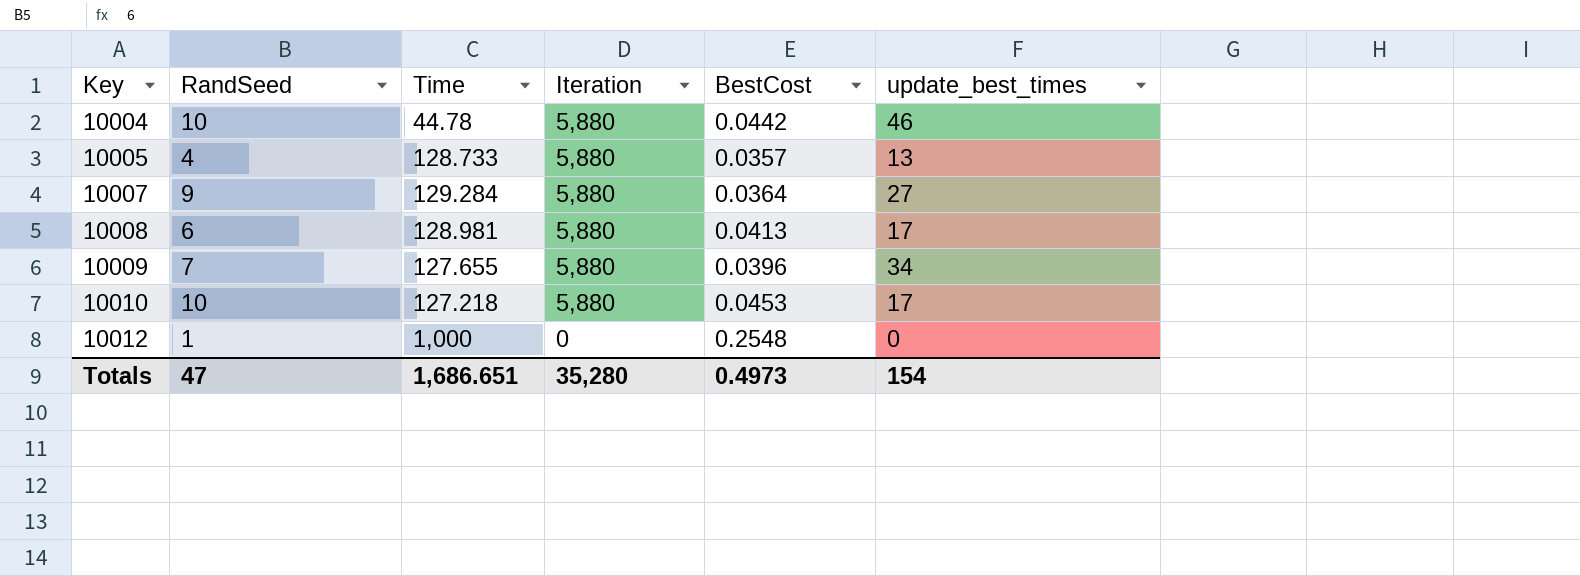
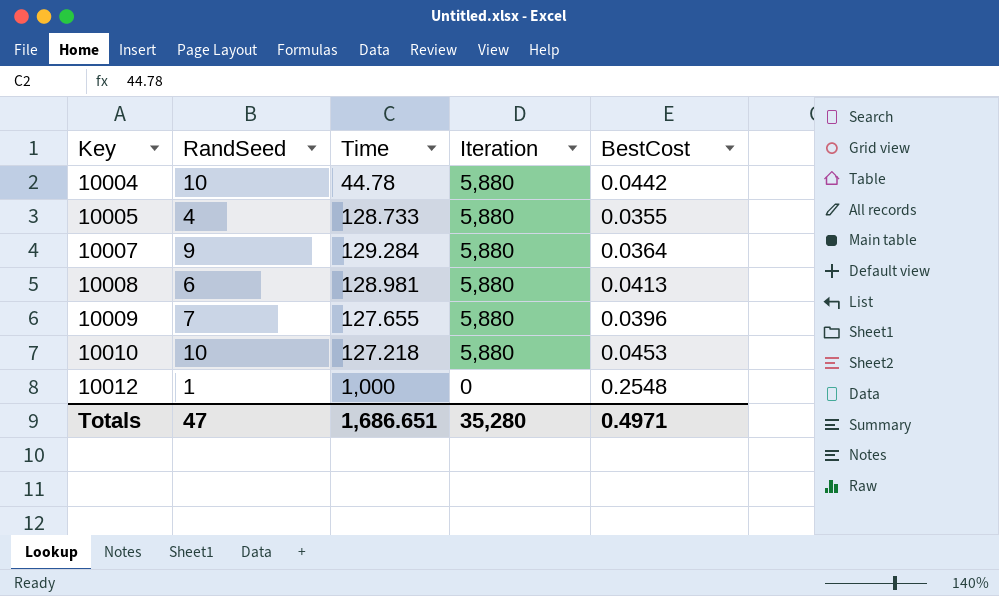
column update_best_times | position: 6 -> none
10005 | BestCost: 0.0357 -> 0.0355
Totals | BestCost: 0.4973 -> 0.4971

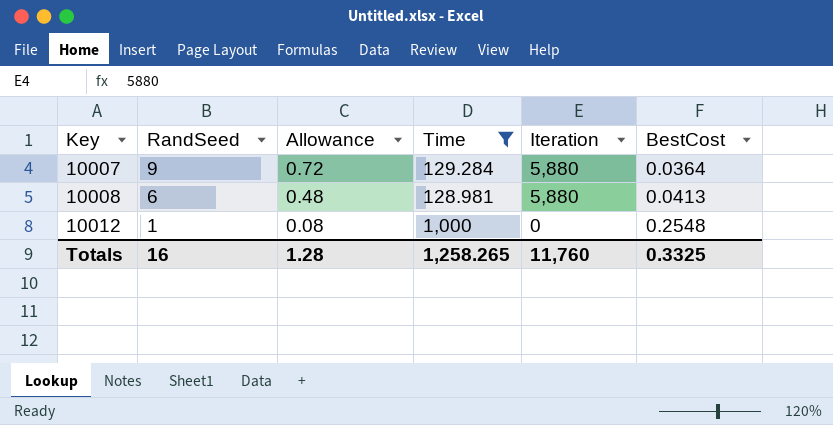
filter: none -> Time >= 128.981
column Allowance | formula: none -> [RandSeed] * 0.08
Totals | RandSeed: 47 -> 16
Totals | Time: 1,686.651 -> 1,258.265
Totals | Iteration: 35,280 -> 11,760
Totals | BestCost: 0.4971 -> 0.3325

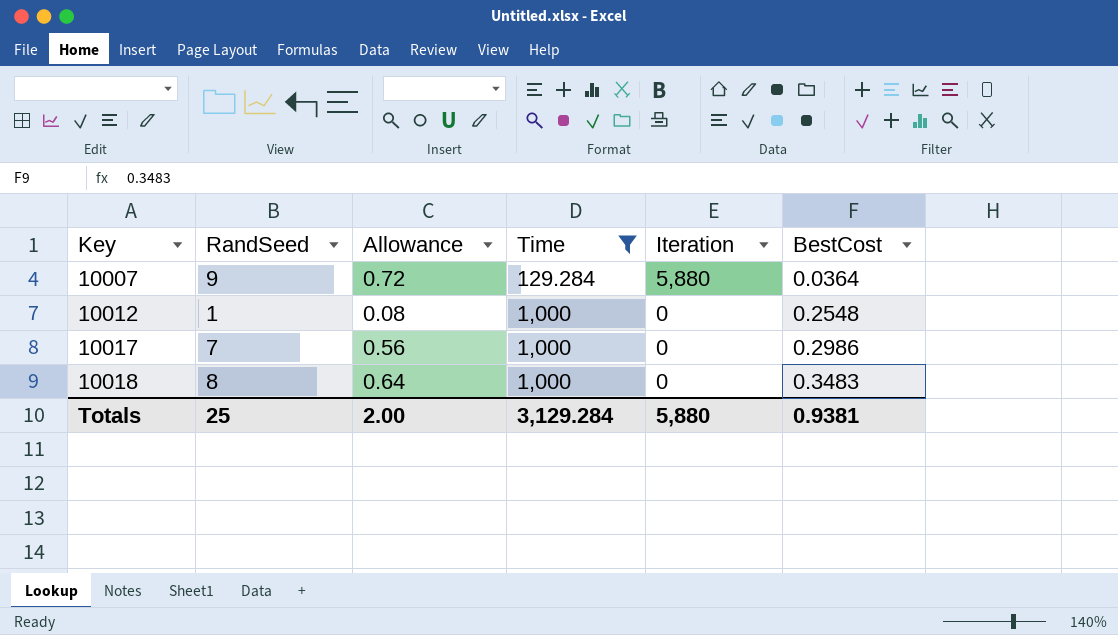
row 10008: 6 | 0.48 | 128.981 | 5,880 | 0.0413 -> none
row 10017: none -> 7 | 0.56 | 1,000 | 0 | 0.2986
row 10018: none -> 8 | 0.64 | 1,000 | 0 | 0.3483
Totals | RandSeed: 16 -> 25
Totals | Allowance: 1.28 -> 2.00
Totals | Time: 1,258.265 -> 3,129.284
Totals | Iteration: 11,760 -> 5,880
Totals | BestCost: 0.3325 -> 0.9381

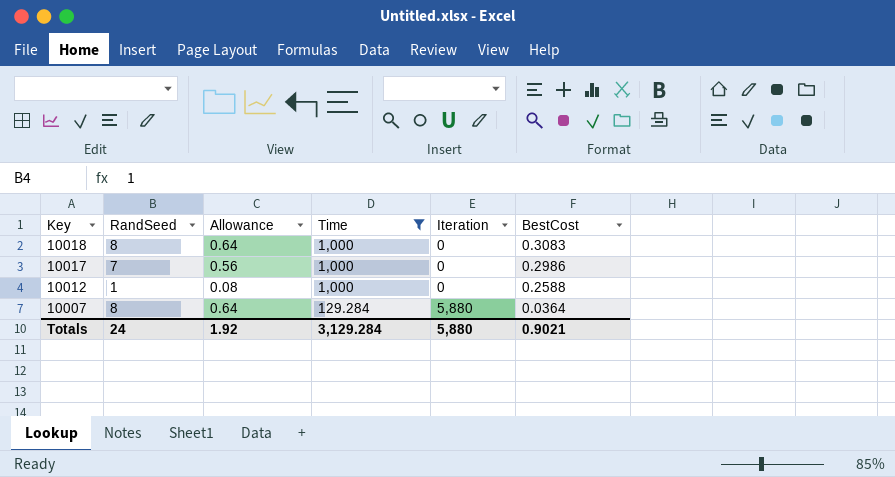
row order: Key ascending -> Key descending
10018 | BestCost: 0.3483 -> 0.3083
10012 | BestCost: 0.2548 -> 0.2588
10007 | RandSeed: 9 -> 8
10007 | Allowance: 0.72 -> 0.64
Totals | RandSeed: 25 -> 24
Totals | Allowance: 2.00 -> 1.92
Totals | BestCost: 0.9381 -> 0.9021

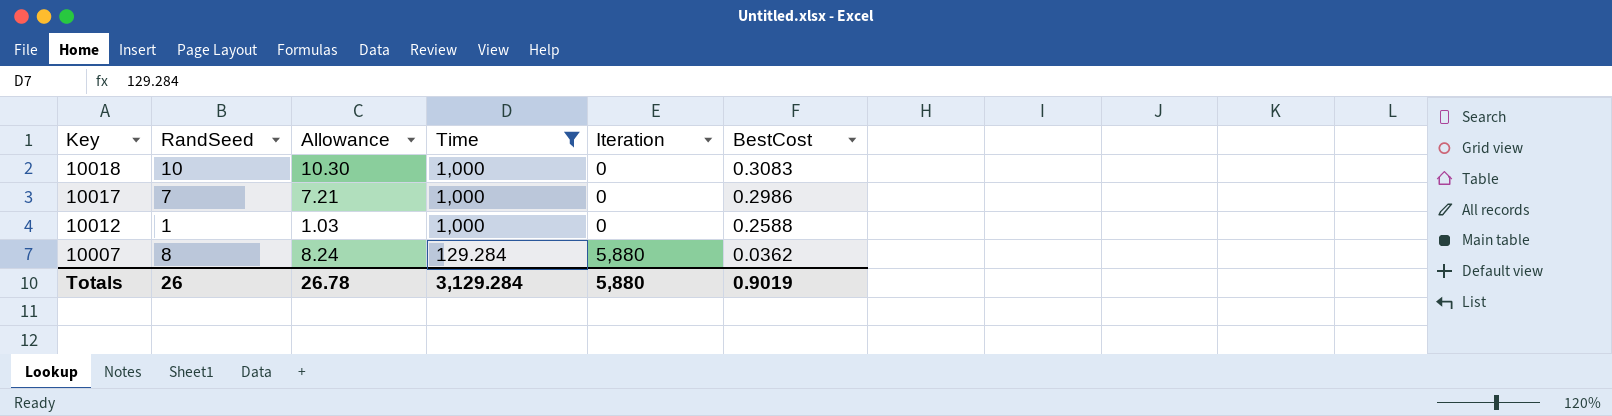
column Allowance | formula: [RandSeed] * 0.08 -> [RandSeed] * 1.03
10018 | RandSeed: 8 -> 10
10007 | BestCost: 0.0364 -> 0.0362
Totals | RandSeed: 24 -> 26
Totals | Allowance: 1.92 -> 26.78
Totals | BestCost: 0.9021 -> 0.9019

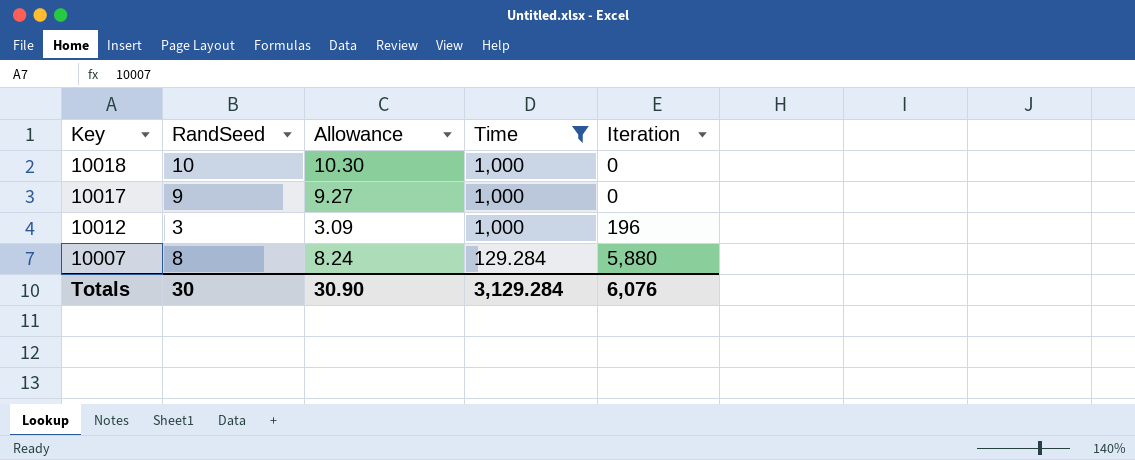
column BestCost | position: 6 -> none
10017 | RandSeed: 7 -> 9
10017 | Allowance: 7.21 -> 9.27
10012 | RandSeed: 1 -> 3
10012 | Allowance: 1.03 -> 3.09
10012 | Iteration: 0 -> 196
Totals | RandSeed: 26 -> 30
Totals | Allowance: 26.78 -> 30.90
Totals | Iteration: 5,880 -> 6,076

